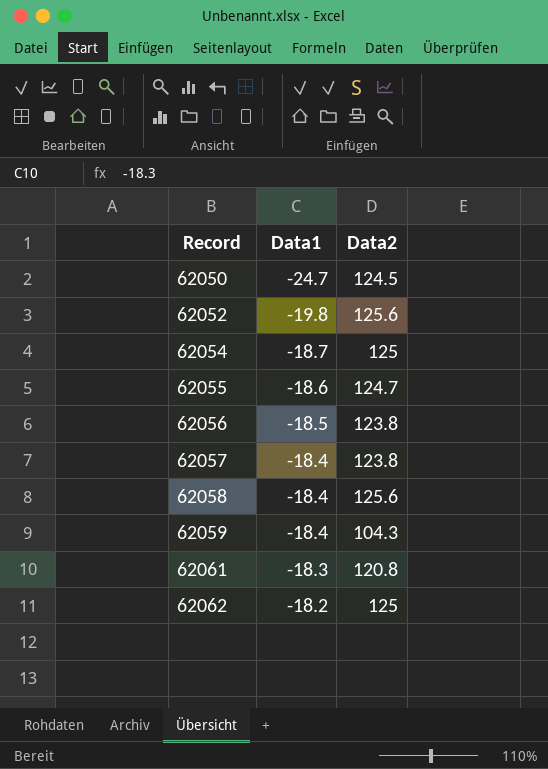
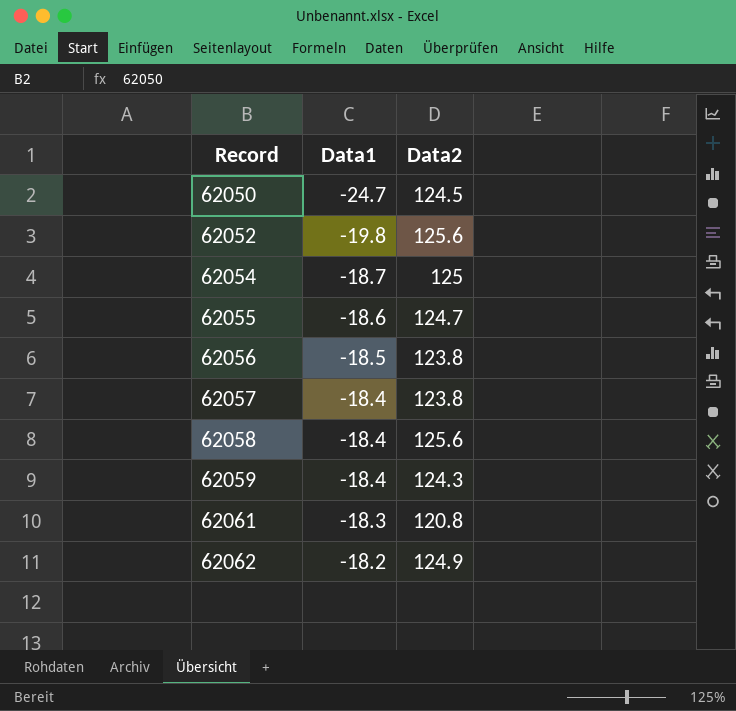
62059 | Data2: 104.3 -> 124.3
62062 | Data2: 125 -> 124.9

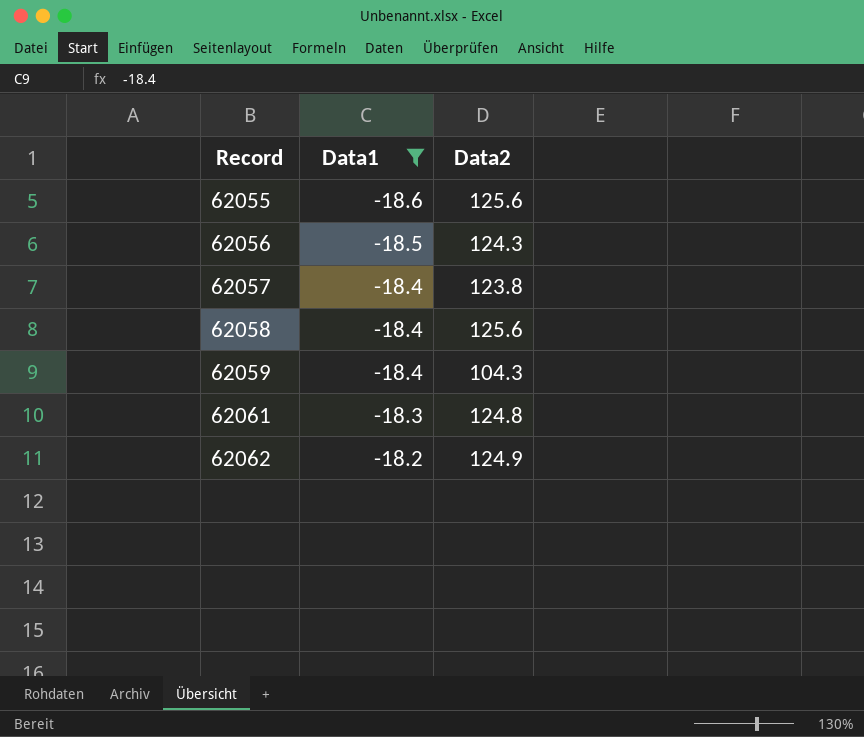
filter: none -> Data1 >= -18.6
62055 | Data2: 124.7 -> 125.6
62056 | Data2: 123.8 -> 124.3
62059 | Data2: 124.3 -> 104.3
62061 | Data2: 120.8 -> 124.8

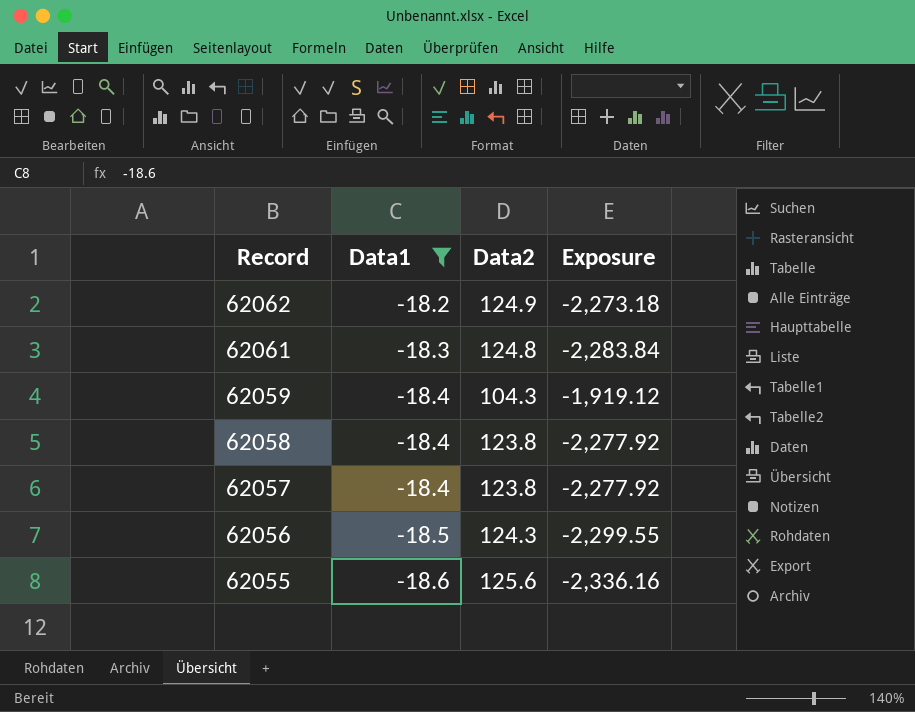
row order: Record ascending -> Record descending
column Exposure | formula: none -> [Data1] * [Data2]
62058 | Data2: 125.6 -> 123.8

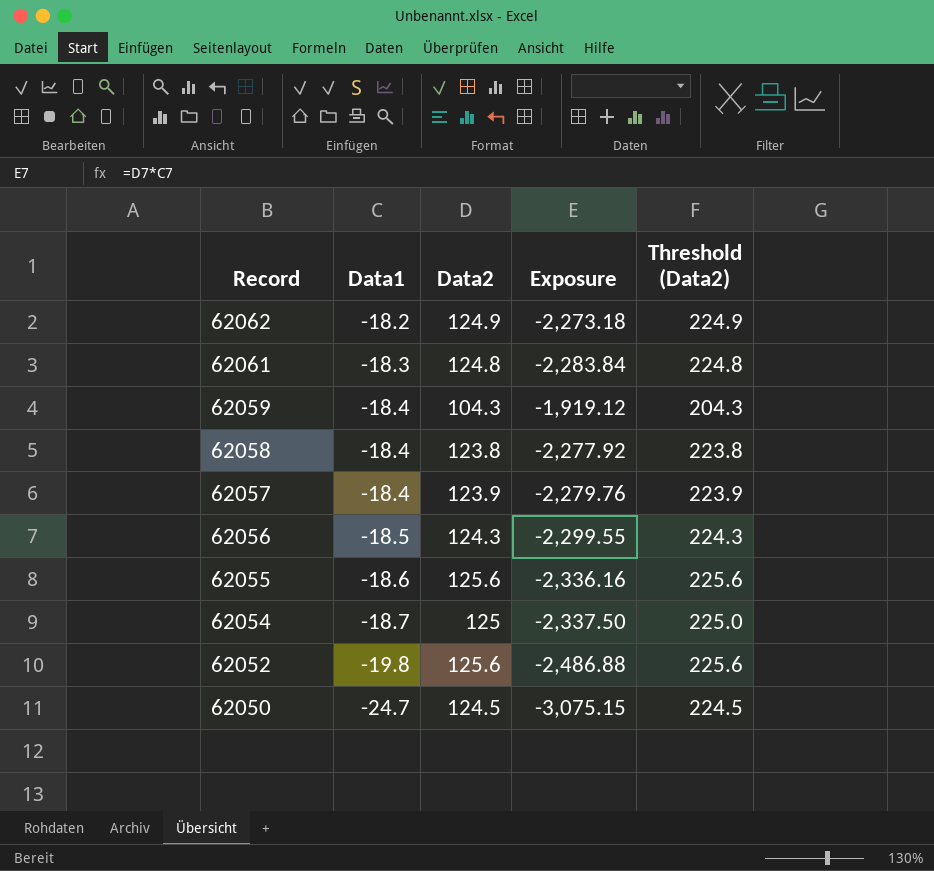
filter: Data1 >= -18.6 -> none
column Threshold (Data2) | formula: none -> [Data2] + 100
62057 | Data2: 123.8 -> 123.9
62057 | Exposure: -2,277.92 -> -2,279.76

